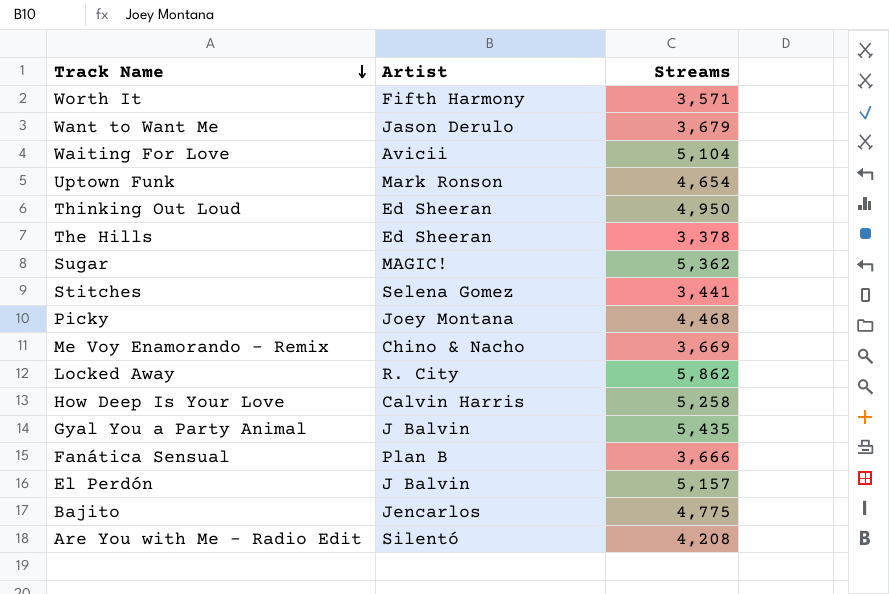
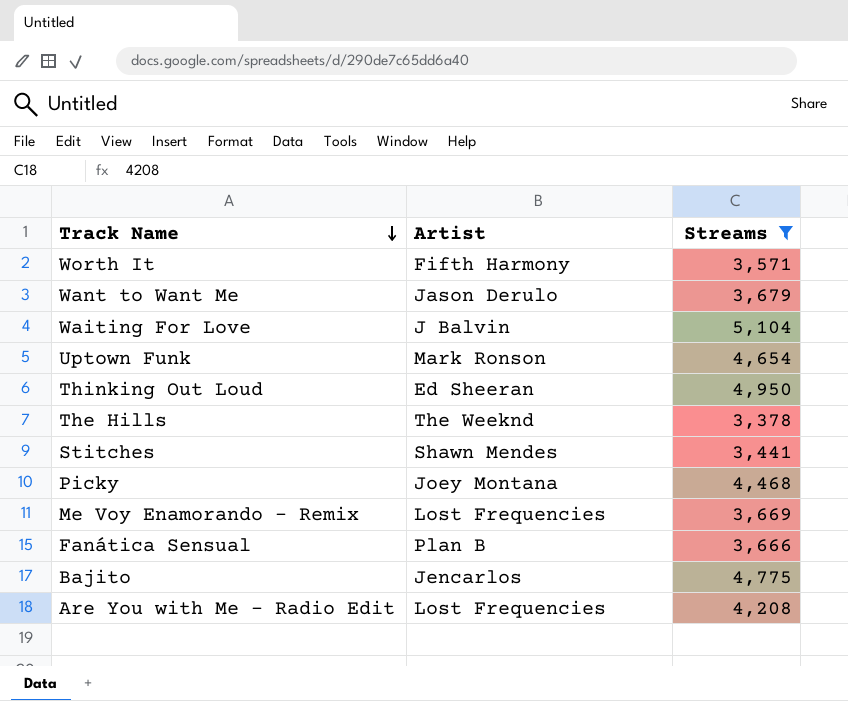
filter: none -> Streams <= 5,104
Waiting For Love | Artist: Avicii -> J Balvin
The Hills | Artist: Ed Sheeran -> The Weeknd
Stitches | Artist: Selena Gomez -> Shawn Mendes
Me Voy Enamorando - Remix | Artist: Chino & Nacho -> Lost Frequencies
Are You with Me - Radio Edit | Artist: Silentó -> Lost Frequencies

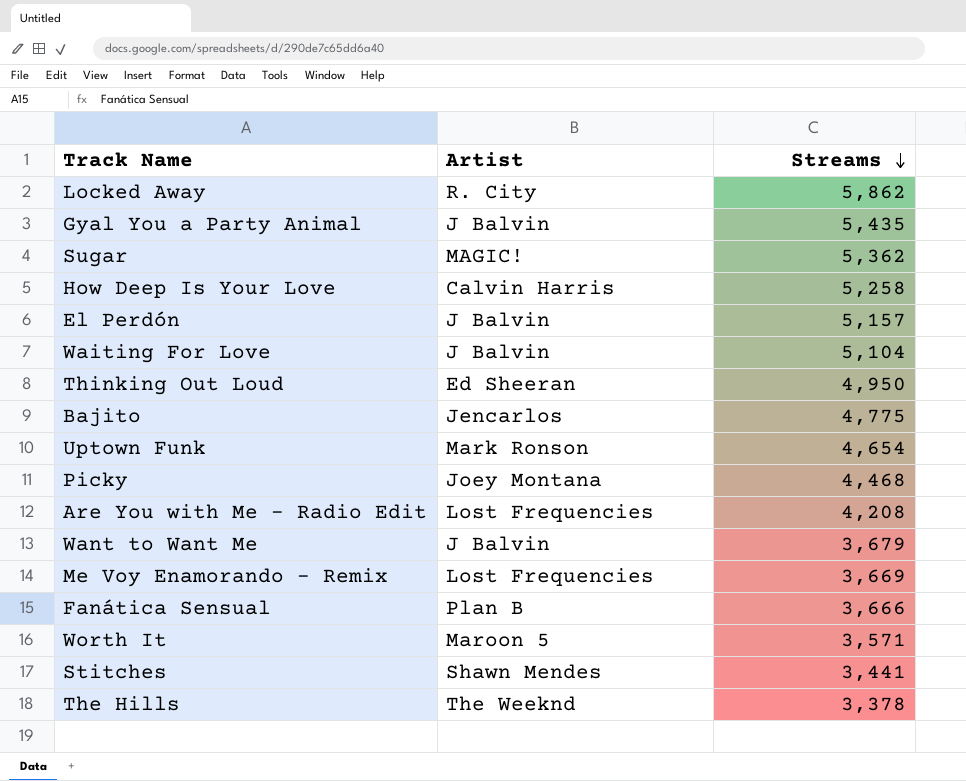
filter: Streams <= 5,104 -> none
row order: Track Name descending -> Streams descending
Want to Want Me | Artist: Jason Derulo -> J Balvin
Worth It | Artist: Fifth Harmony -> Maroon 5

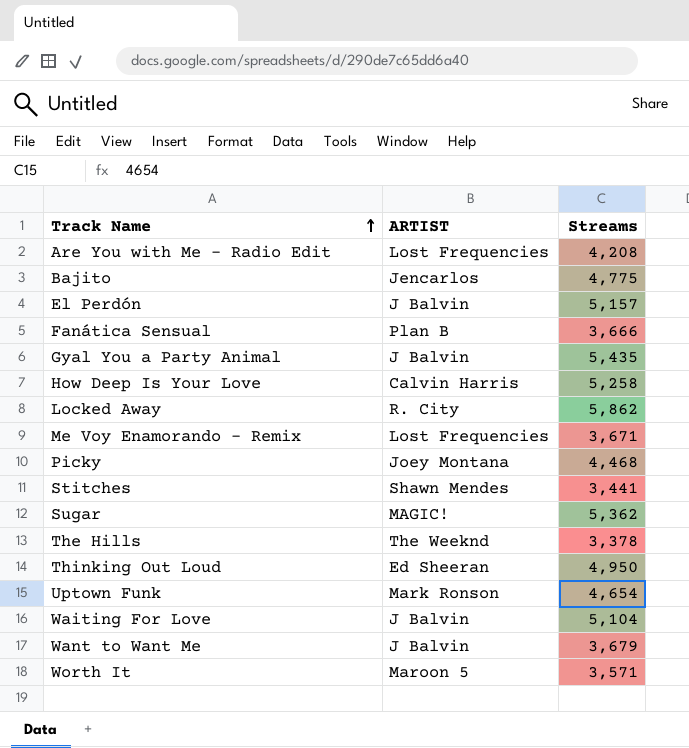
row order: Streams descending -> Track Name ascending
column name: Artist -> ARTIST
Me Voy Enamorando - Remix | Streams: 3,669 -> 3,671

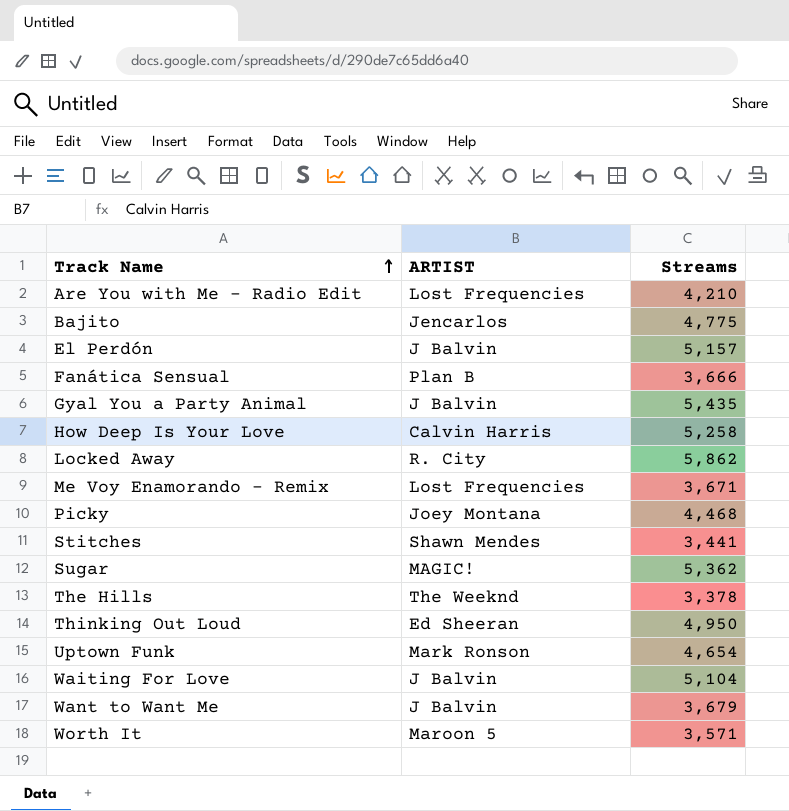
Are You with Me - Radio Edit | Streams: 4,208 -> 4,210

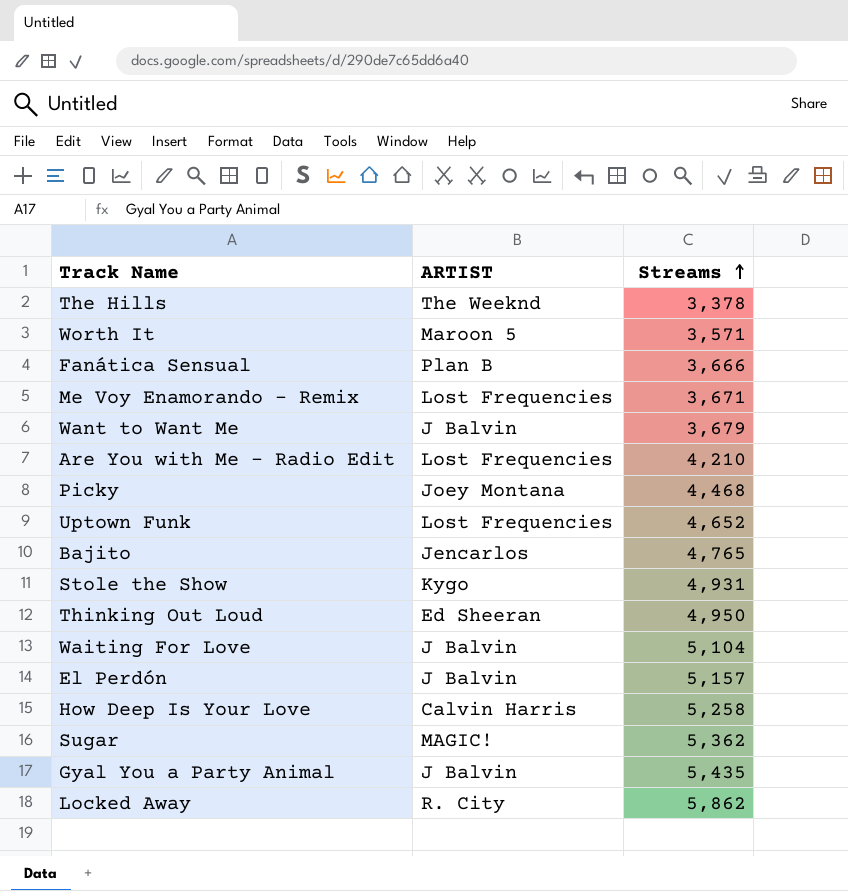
row order: Track Name ascending -> Streams ascending
row Stitches: Shawn Mendes | 3,441 -> none
Uptown Funk | ARTIST: Mark Ronson -> Lost Frequencies
Uptown Funk | Streams: 4,654 -> 4,652
Bajito | Streams: 4,775 -> 4,765
row Stole the Show: none -> Kygo | 4,931

